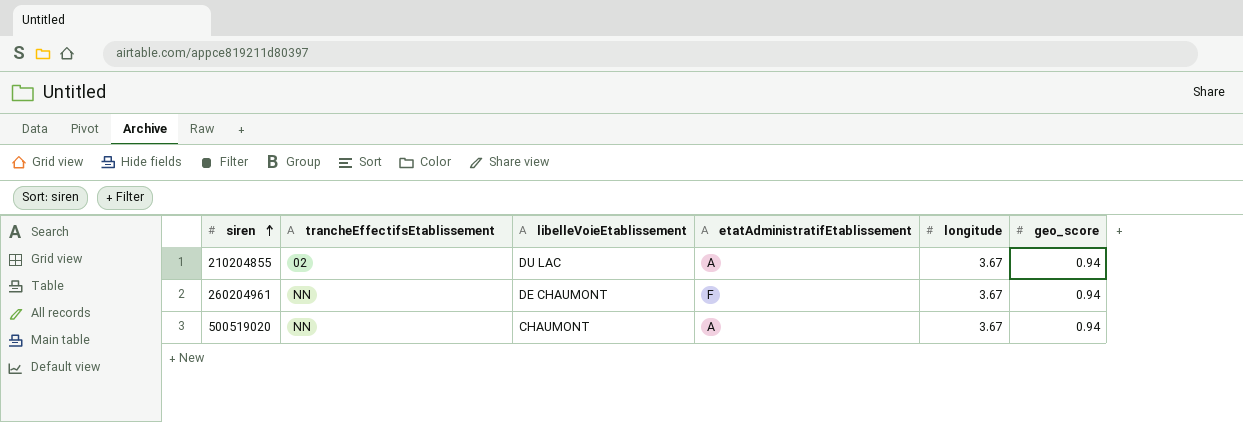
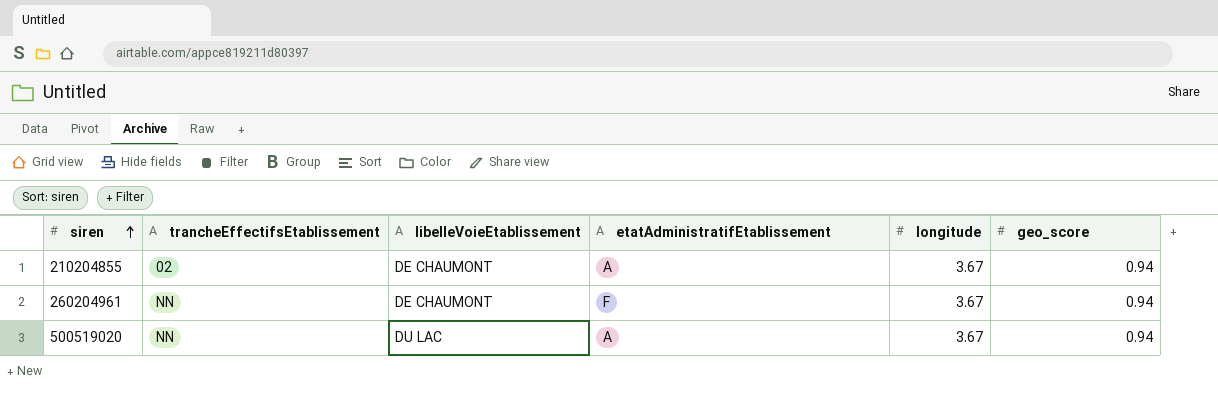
210204855 | libelleVoieEtablissement: DU LAC -> DE CHAUMONT
500519020 | libelleVoieEtablissement: CHAUMONT -> DU LAC

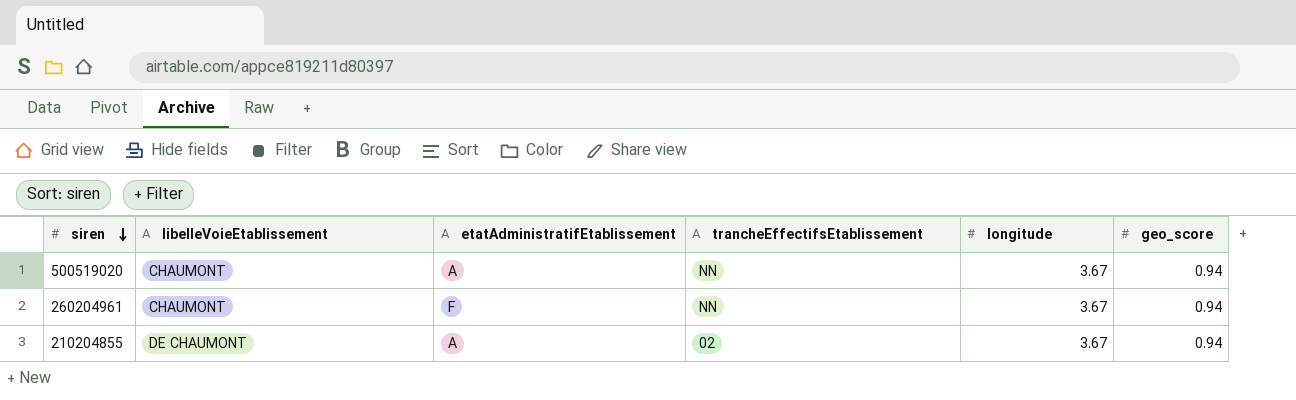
row order: siren ascending -> siren descending
column trancheEffectifsEtablissement | position: 2 -> 4
500519020 | libelleVoieEtablissement: DU LAC -> CHAUMONT
260204961 | libelleVoieEtablissement: DE CHAUMONT -> CHAUMONT

